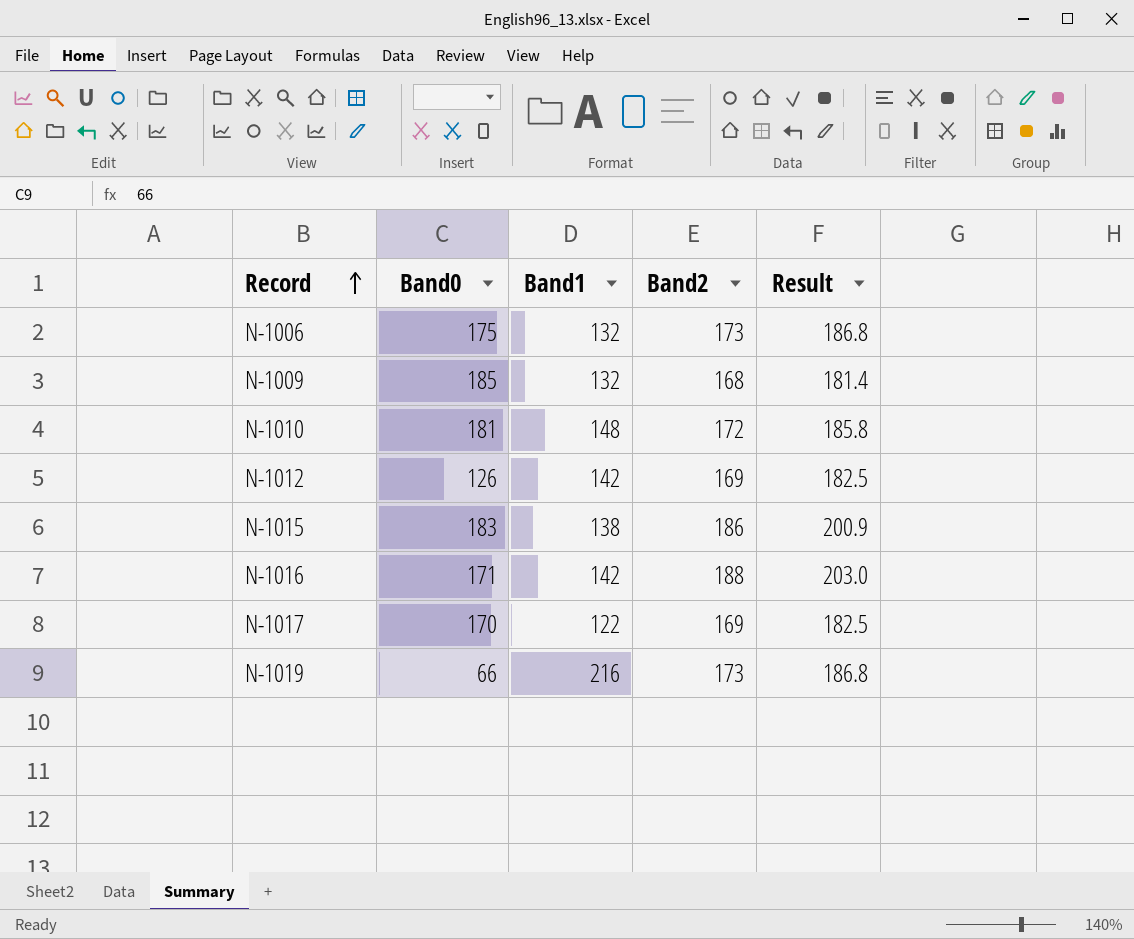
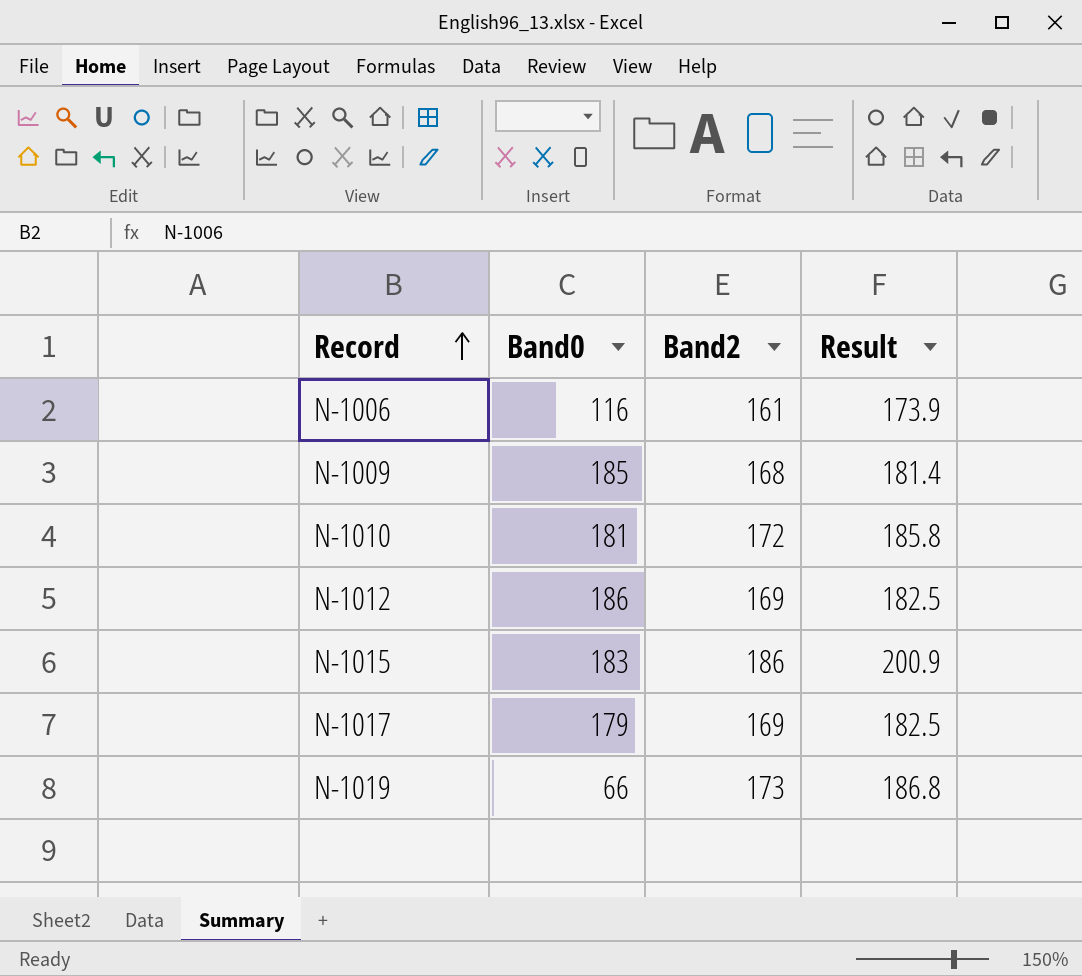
column Band1 | position: 3 -> none
row N-1016: 171 | 142 | 188 | 203.0 -> none
N-1006 | Band0: 175 -> 116
N-1006 | Band2: 173 -> 161
N-1006 | Result: 186.8 -> 173.9
N-1012 | Band0: 126 -> 186
N-1017 | Band0: 170 -> 179

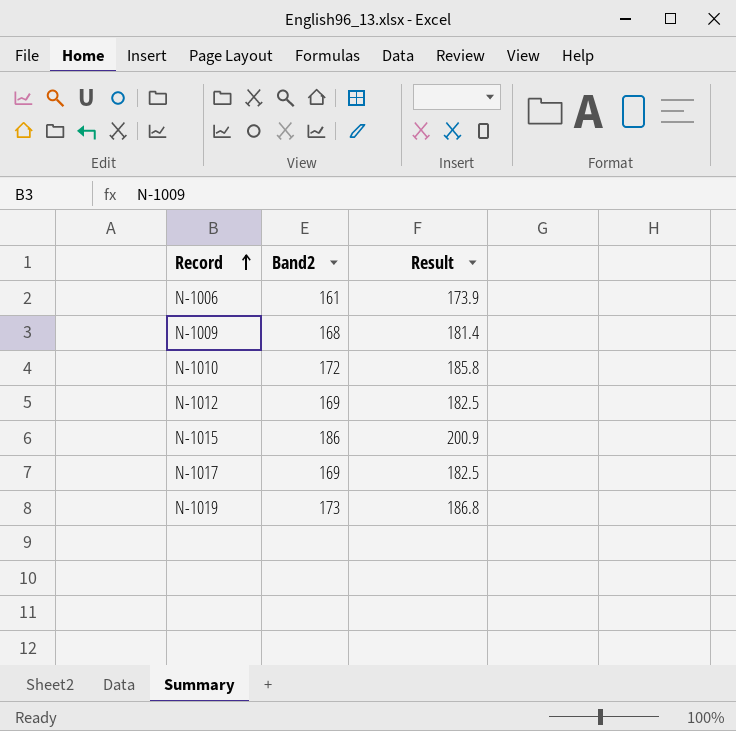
column Band0 | position: 2 -> none

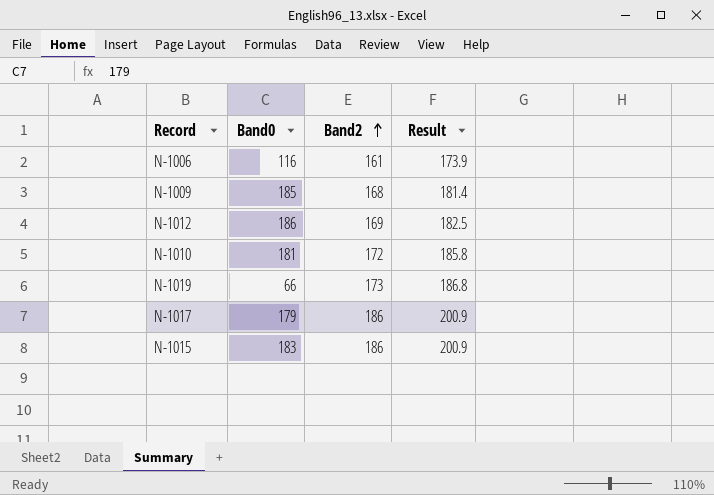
row order: Record ascending -> Band2 ascending
column Band0 | position: none -> 2
N-1017 | Band2: 169 -> 186
N-1017 | Result: 182.5 -> 200.9

